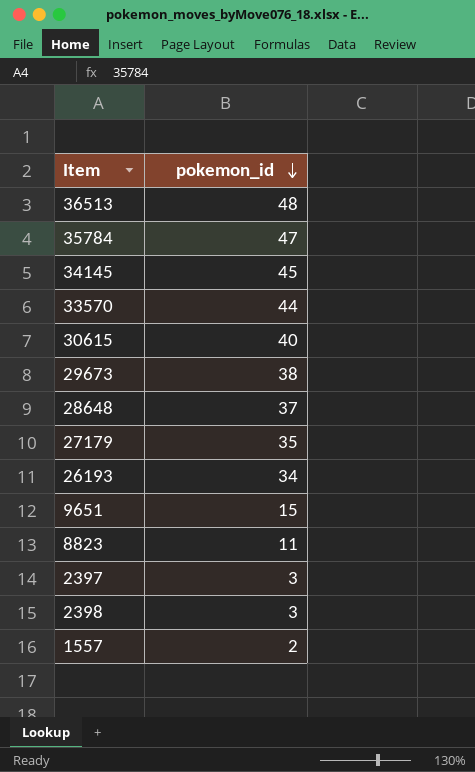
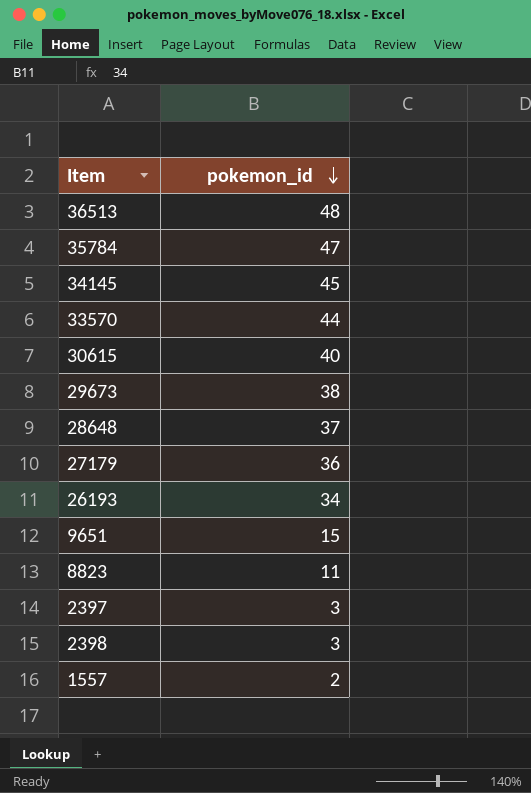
27179 | pokemon_id: 35 -> 36

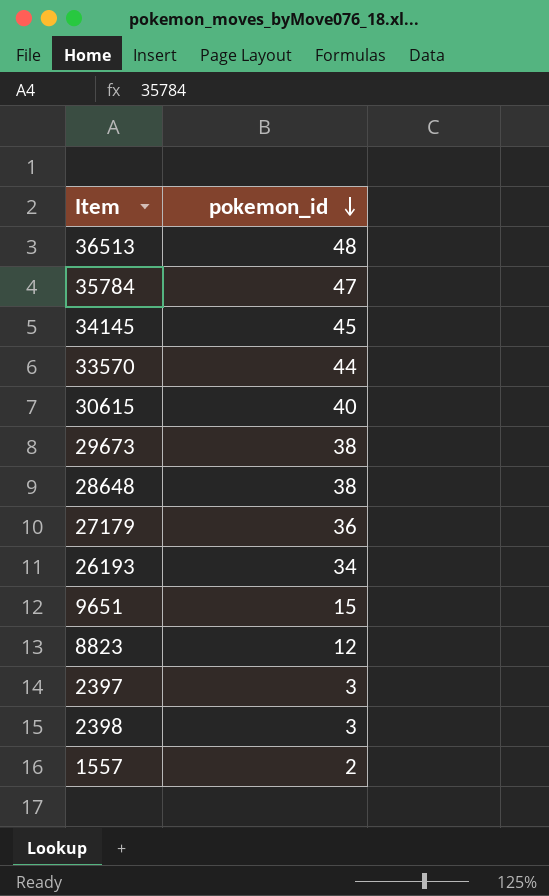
28648 | pokemon_id: 37 -> 38
8823 | pokemon_id: 11 -> 12

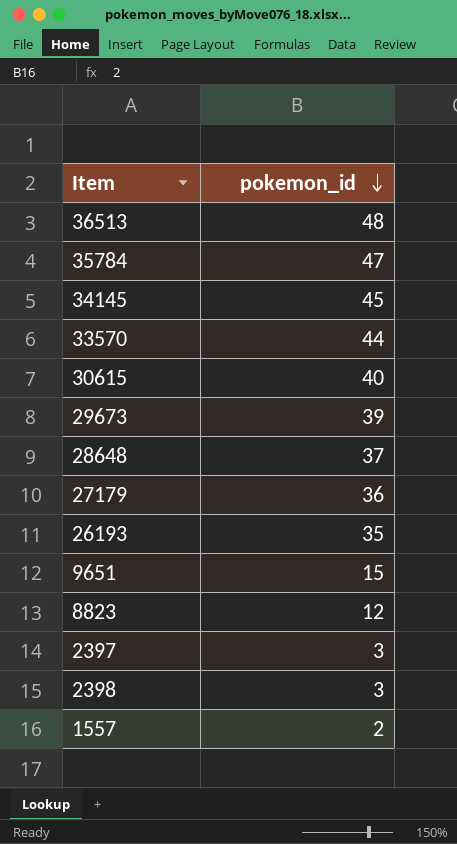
29673 | pokemon_id: 38 -> 39
28648 | pokemon_id: 38 -> 37
26193 | pokemon_id: 34 -> 35

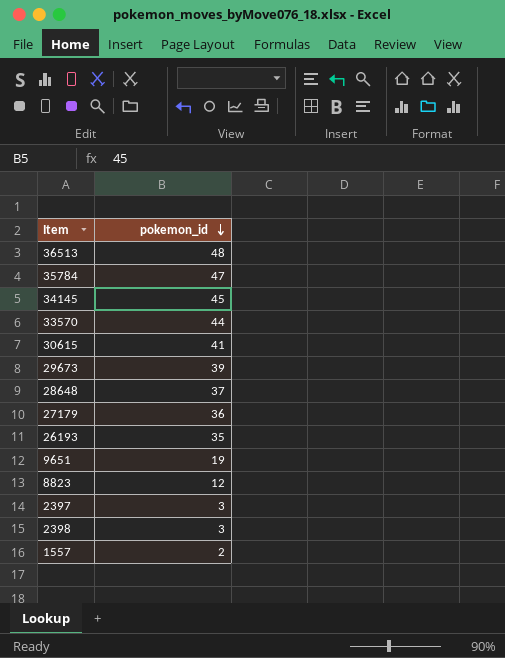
30615 | pokemon_id: 40 -> 41
9651 | pokemon_id: 15 -> 19

